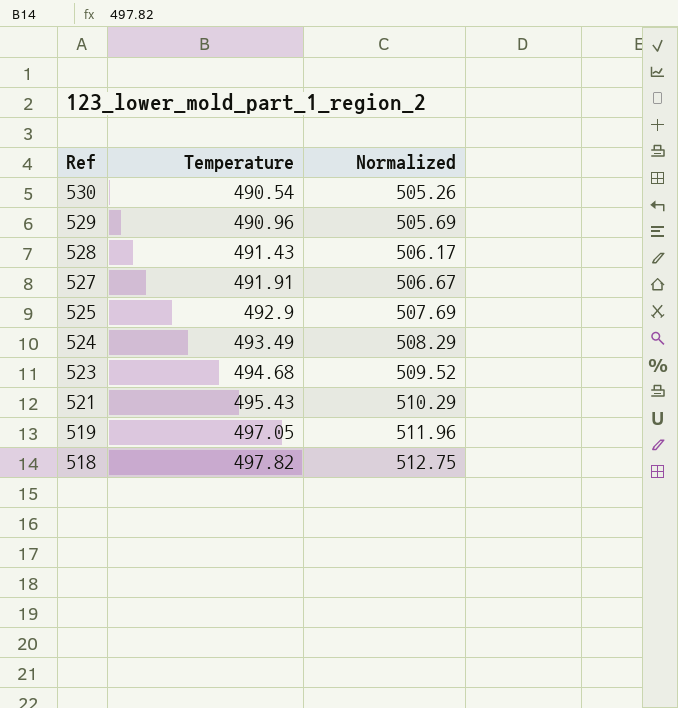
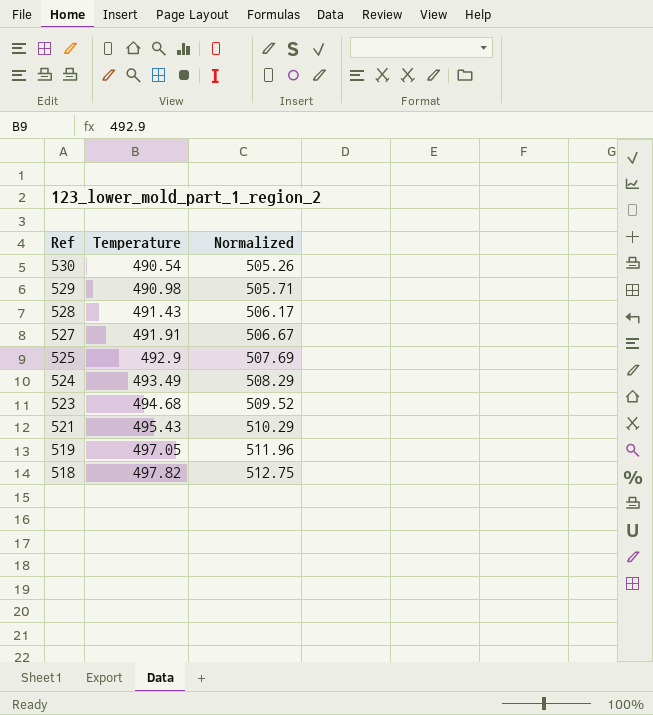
529 | Temperature: 490.96 -> 490.98
529 | Normalized: 505.69 -> 505.71

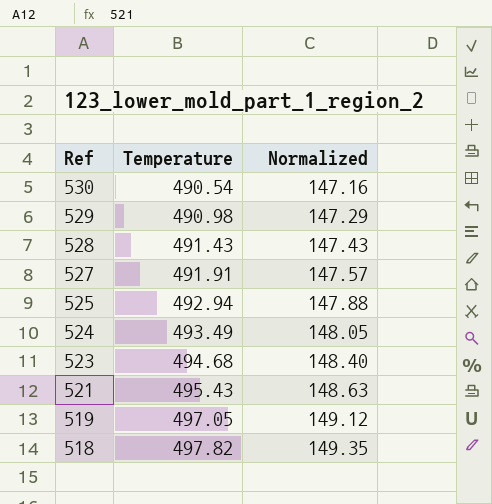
column Normalized | formula: [Temperature] * 1.03 -> [Temperature] * 0.3
525 | Temperature: 492.9 -> 492.94

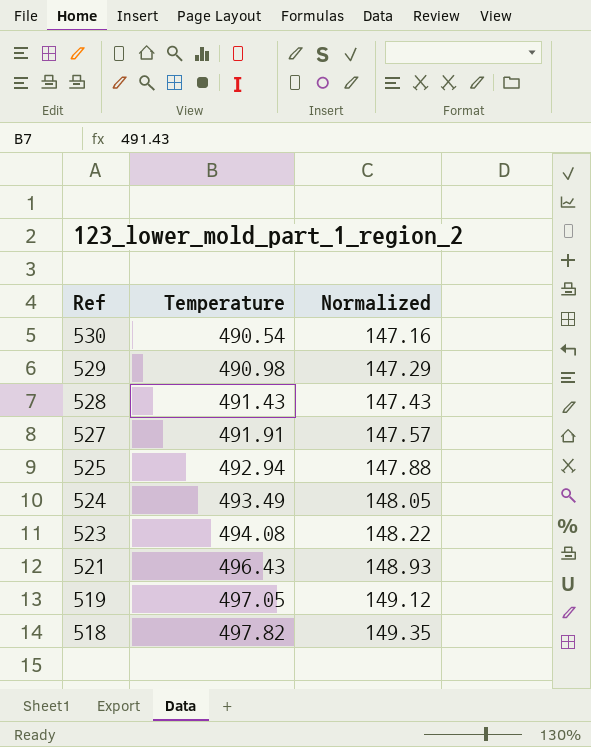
523 | Temperature: 494.68 -> 494.08
523 | Normalized: 148.40 -> 148.22
521 | Temperature: 495.43 -> 496.43
521 | Normalized: 148.63 -> 148.93

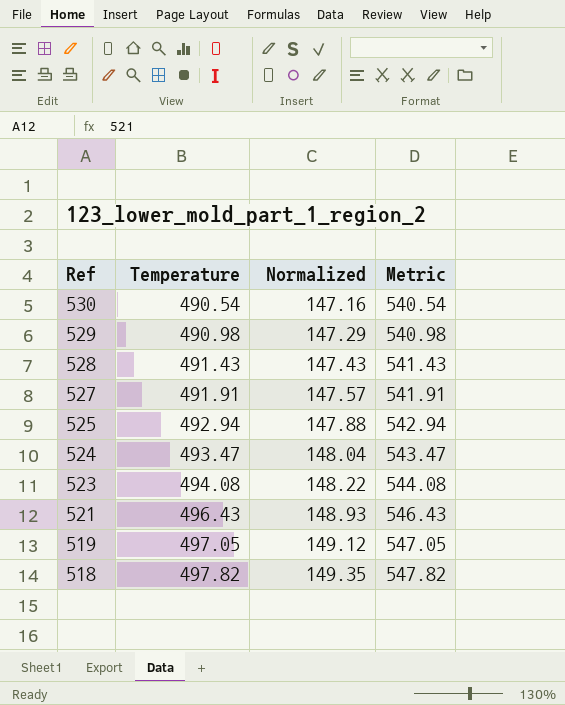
column Metric | formula: none -> [Temperature] + 50
524 | Temperature: 493.49 -> 493.47
524 | Normalized: 148.05 -> 148.04

